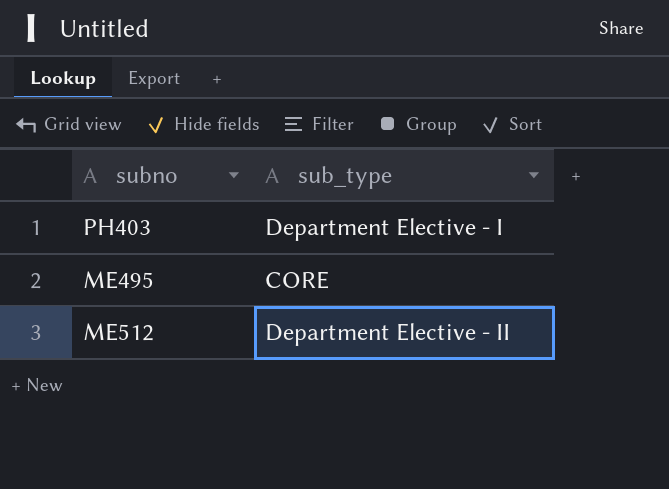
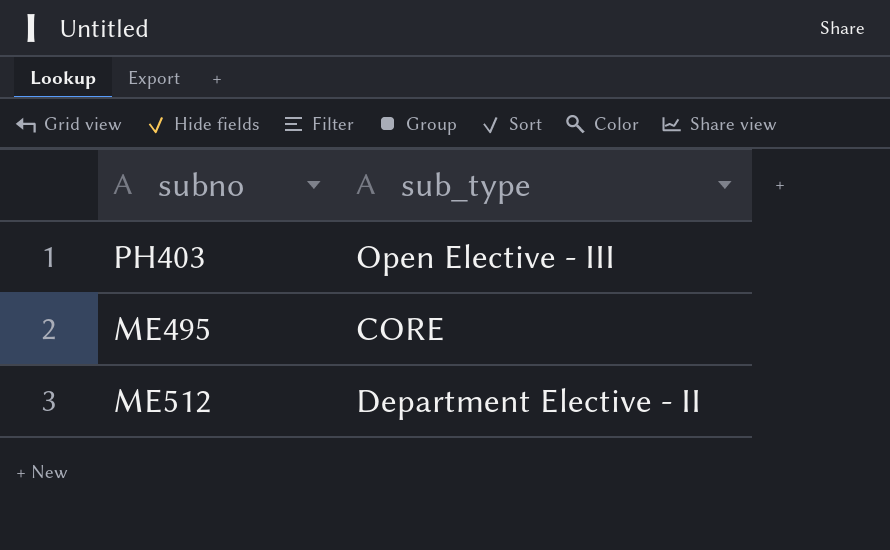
PH403 | sub_type: Department Elective - I -> Open Elective - III

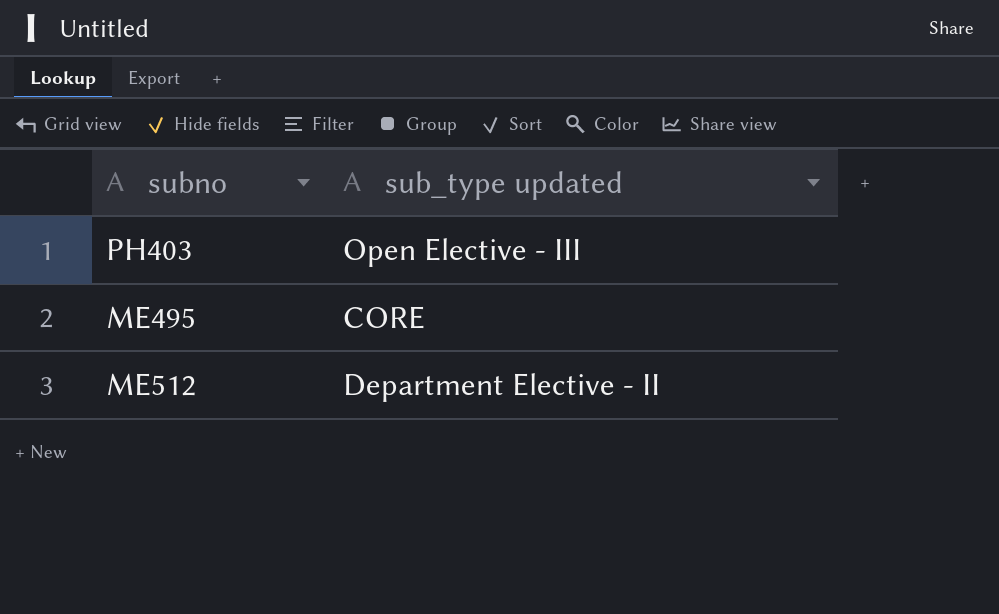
column name: sub_type -> sub_type updated

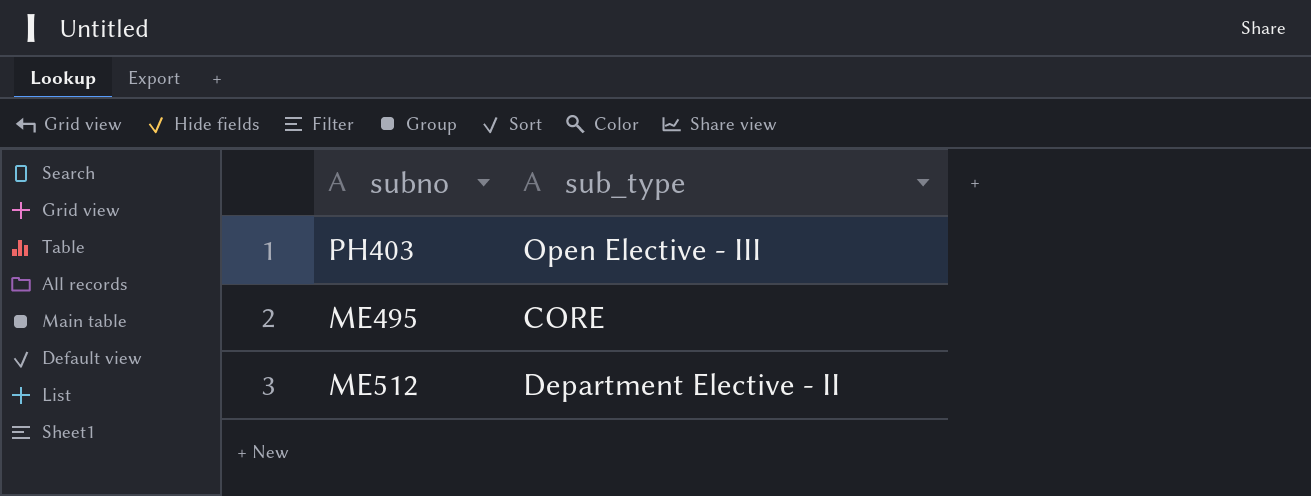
column name: sub_type updated -> sub_type

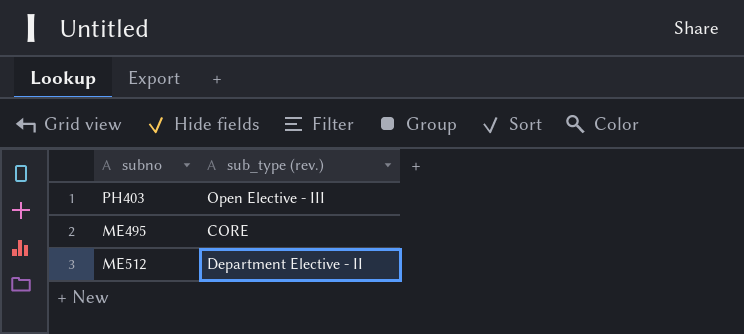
column name: sub_type -> sub_type (rev.)

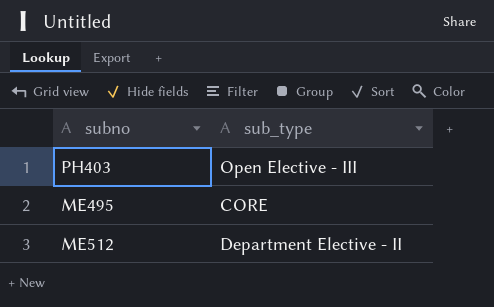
column name: sub_type (rev.) -> sub_type

